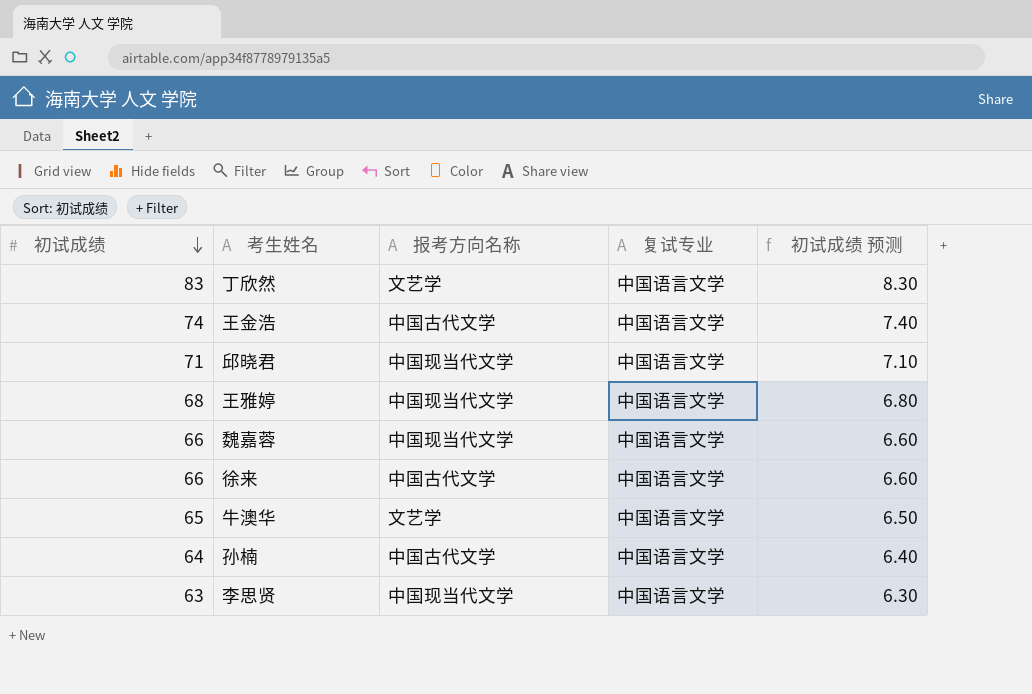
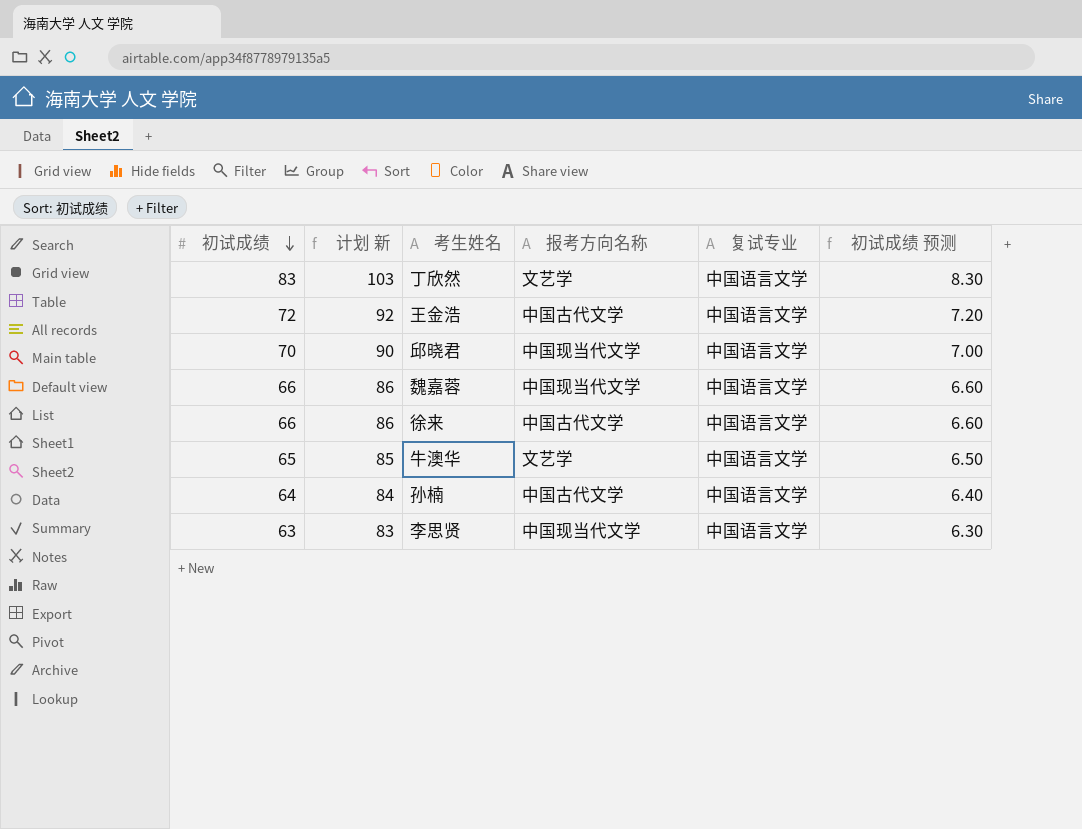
column 计划 新 | formula: none -> [初试成绩] + 20
row 王雅婷: 68 | 中国现当代文学 | 中国语言文学 | 6.80 -> none
王金浩 | 初试成绩: 74 -> 72
王金浩 | 初试成绩 预测: 7.40 -> 7.20
邱晓君 | 初试成绩: 71 -> 70
邱晓君 | 初试成绩 预测: 7.10 -> 7.00

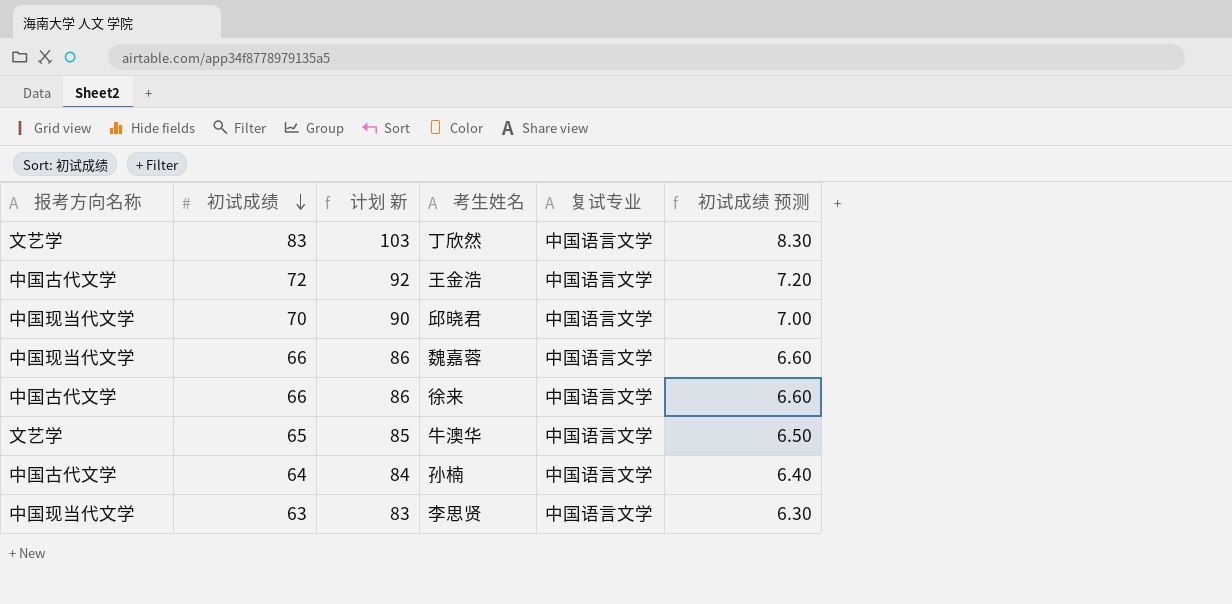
column 报考方向名称 | position: 4 -> 1

